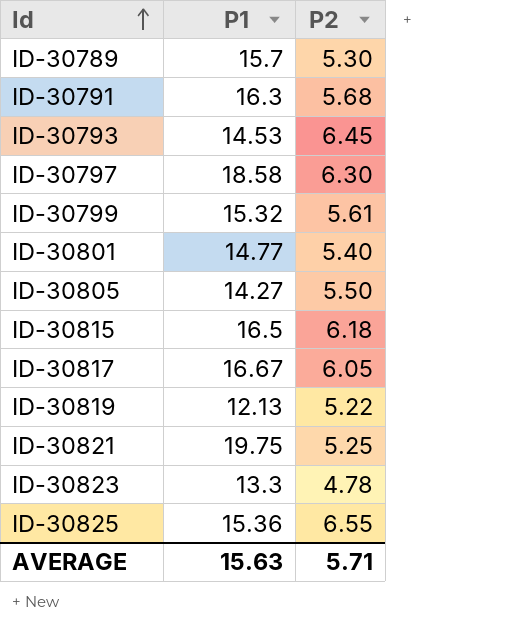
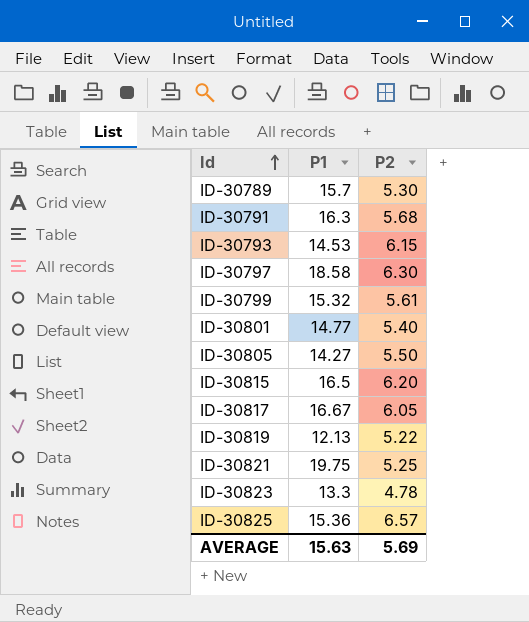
ID-30793 | P2: 6.45 -> 6.15
ID-30815 | P2: 6.18 -> 6.20
ID-30825 | P2: 6.55 -> 6.57
AVERAGE | P2: 5.71 -> 5.69

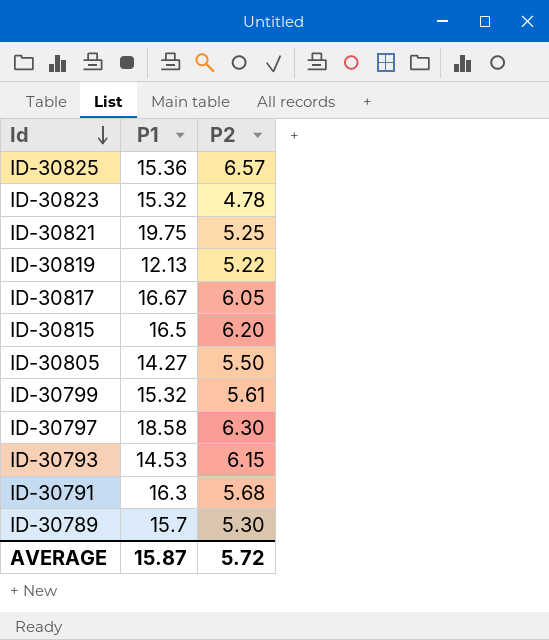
row order: Id ascending -> Id descending
row ID-30801: 14.77 | 5.40 -> none
ID-30823 | P1: 13.3 -> 15.32
AVERAGE | P1: 15.63 -> 15.87
AVERAGE | P2: 5.69 -> 5.72

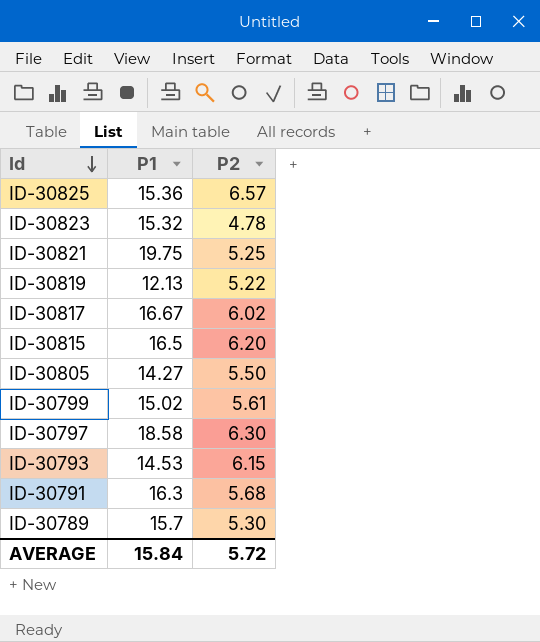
ID-30817 | P2: 6.05 -> 6.02
ID-30799 | P1: 15.32 -> 15.02
AVERAGE | P1: 15.87 -> 15.84

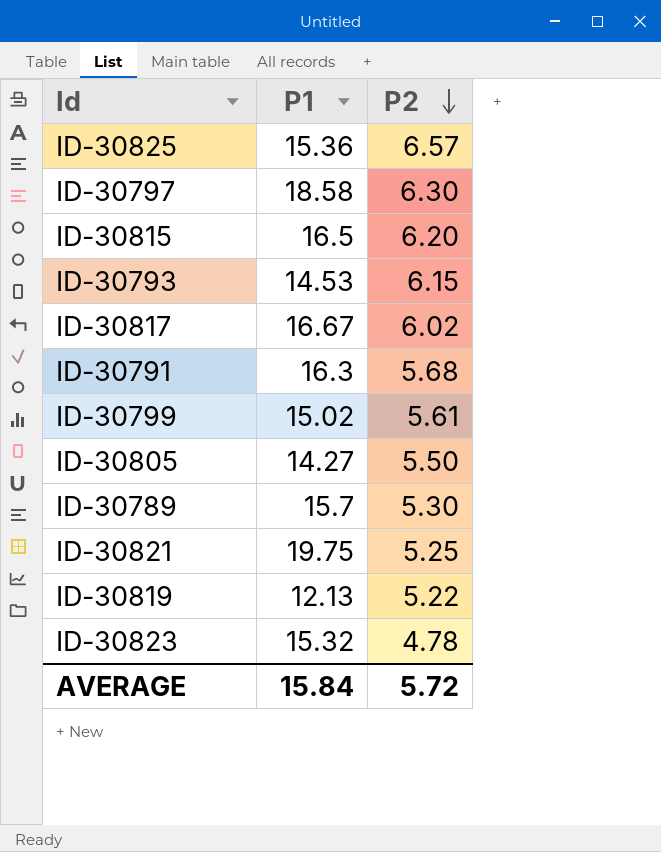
row order: Id descending -> P2 descending

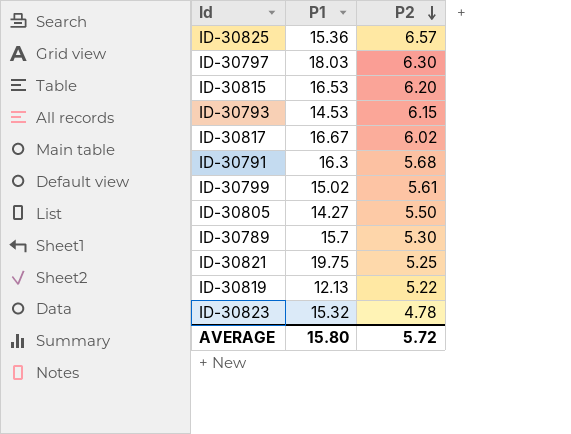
ID-30797 | P1: 18.58 -> 18.03
ID-30815 | P1: 16.5 -> 16.53
AVERAGE | P1: 15.84 -> 15.80

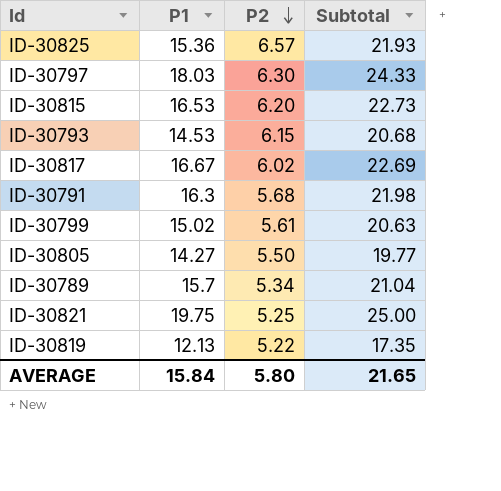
column Subtotal | formula: none -> [P1] + [P2]
row ID-30823: 15.32 | 4.78 -> none
ID-30789 | P2: 5.30 -> 5.34
AVERAGE | P1: 15.80 -> 15.84
AVERAGE | P2: 5.72 -> 5.80

